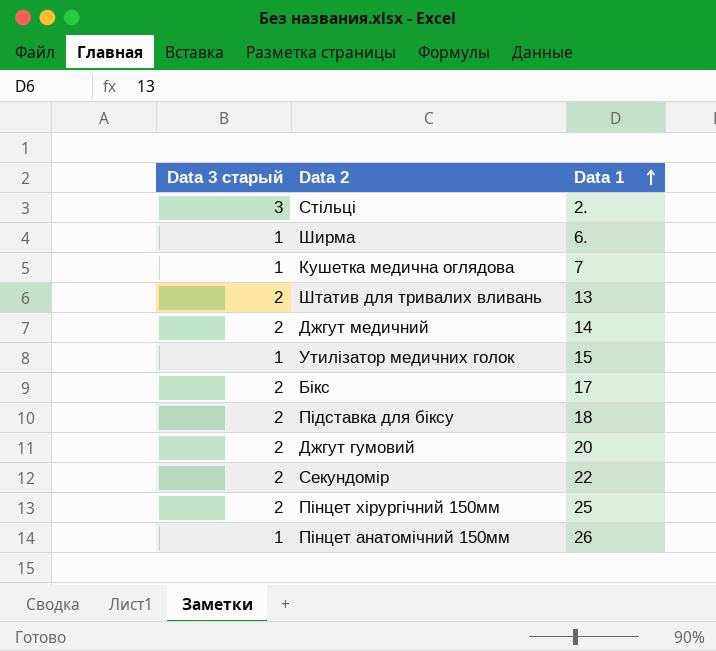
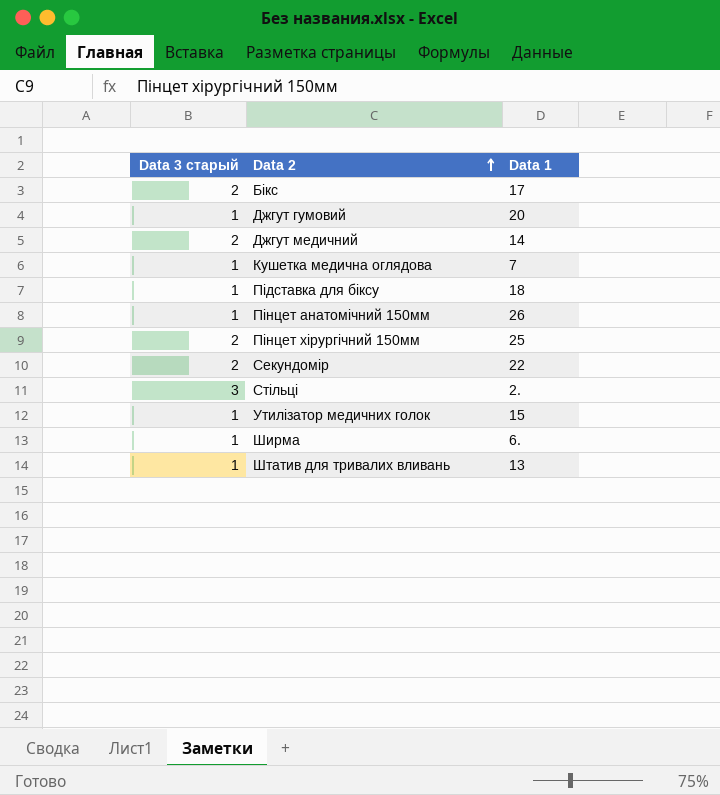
row order: Data 1 ascending -> Data 2 ascending
Джгут гумовий | Data 3 старый: 2 -> 1
Підставка для біксу | Data 3 старый: 2 -> 1
Штатив для тривалих вливань | Data 3 старый: 2 -> 1

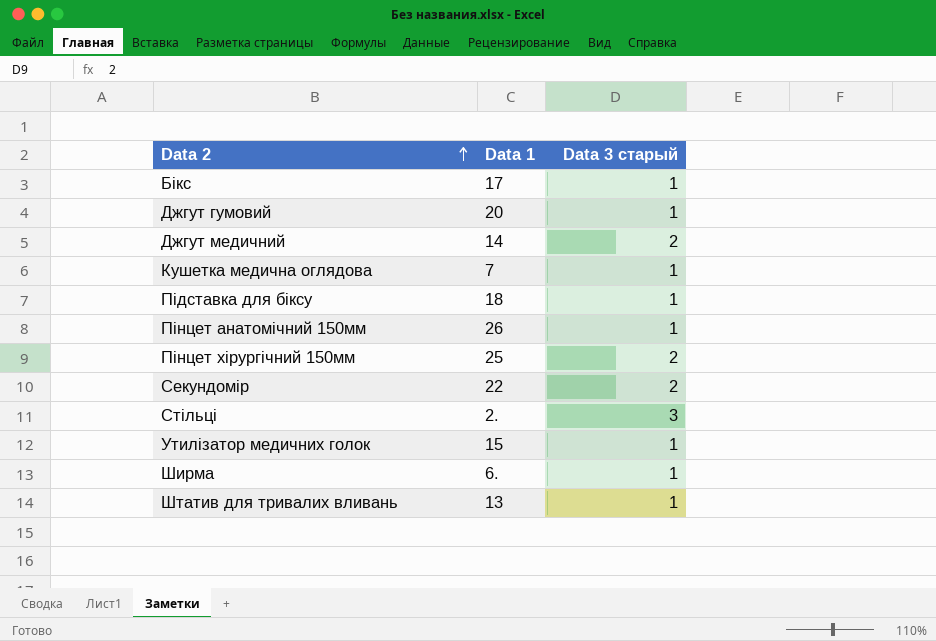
column Data 3 старый | position: 1 -> 3
Бікс | Data 3 старый: 2 -> 1

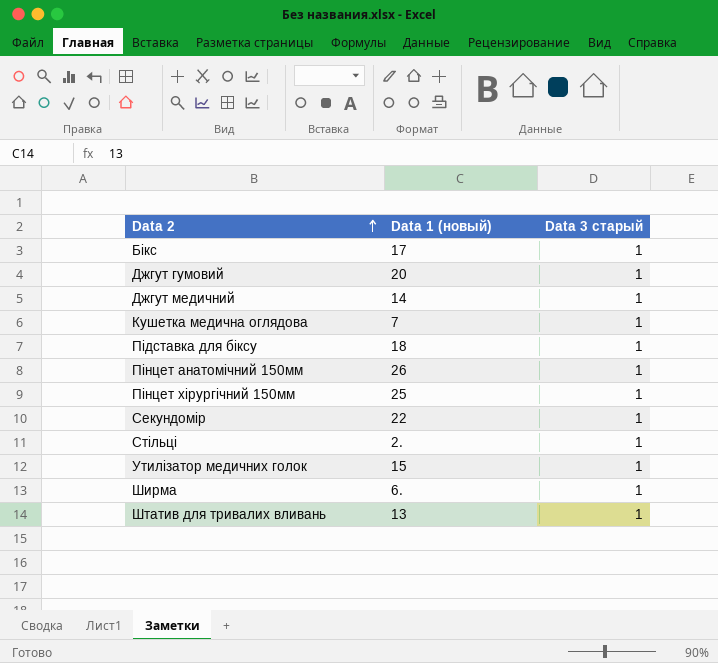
column name: Data 1 -> Data 1 (новый)
Джгут медичний | Data 3 старый: 2 -> 1
Пінцет хірургічний 150мм | Data 3 старый: 2 -> 1
Секундомір | Data 3 старый: 2 -> 1
Стільці | Data 3 старый: 3 -> 1

